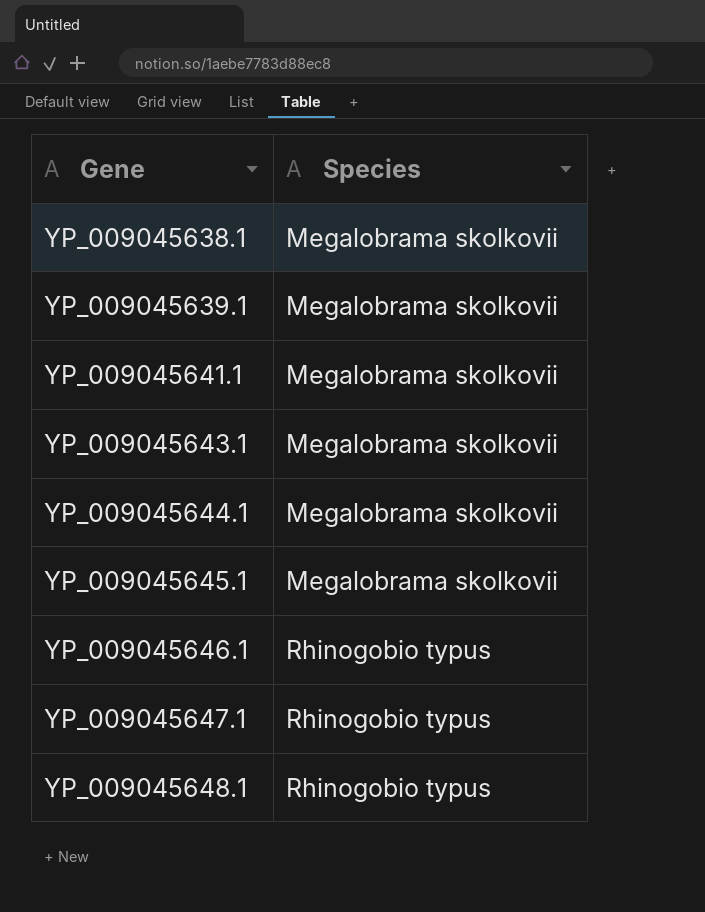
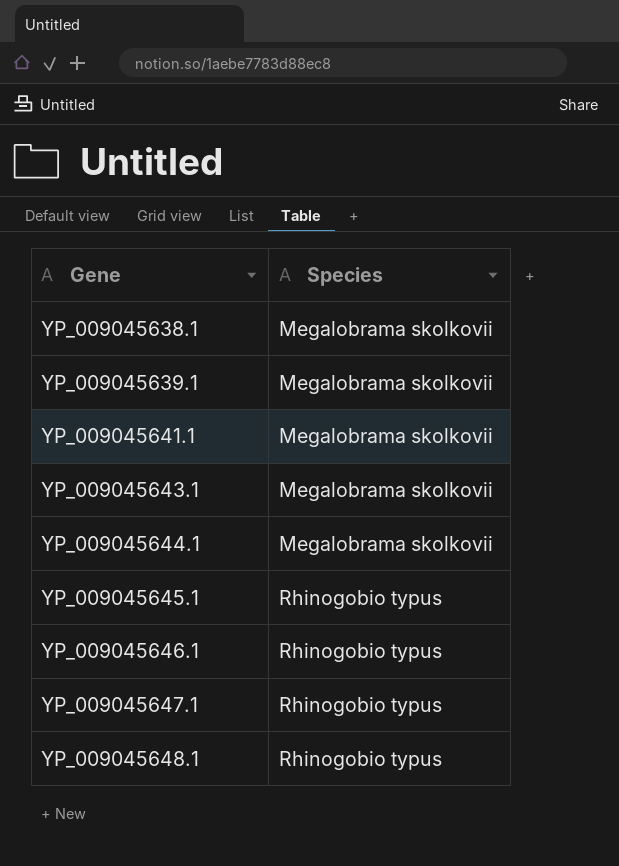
YP_009045645.1 | Species: Megalobrama skolkovii -> Rhinogobio typus

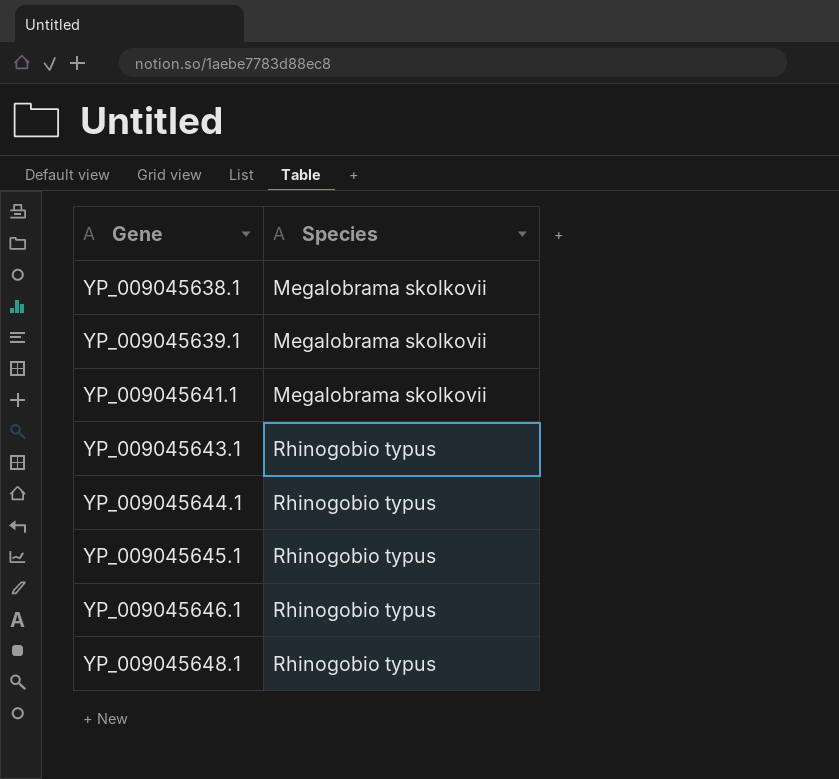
row YP_009045647.1: Rhinogobio typus -> none
YP_009045643.1 | Species: Megalobrama skolkovii -> Rhinogobio typus
YP_009045644.1 | Species: Megalobrama skolkovii -> Rhinogobio typus

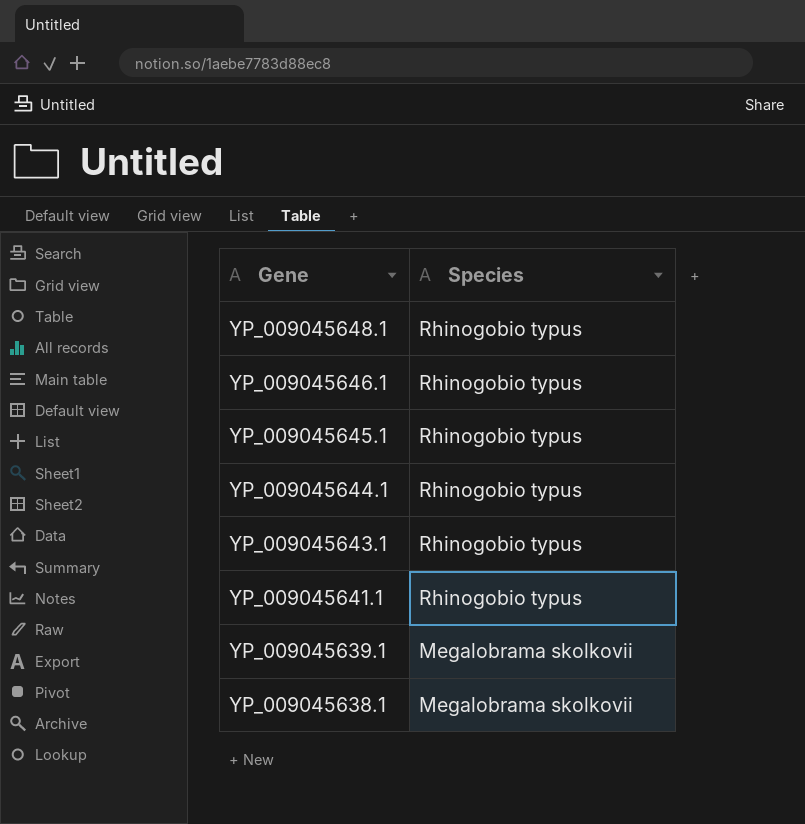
row order: Gene ascending -> Gene descending
YP_009045641.1 | Species: Megalobrama skolkovii -> Rhinogobio typus

